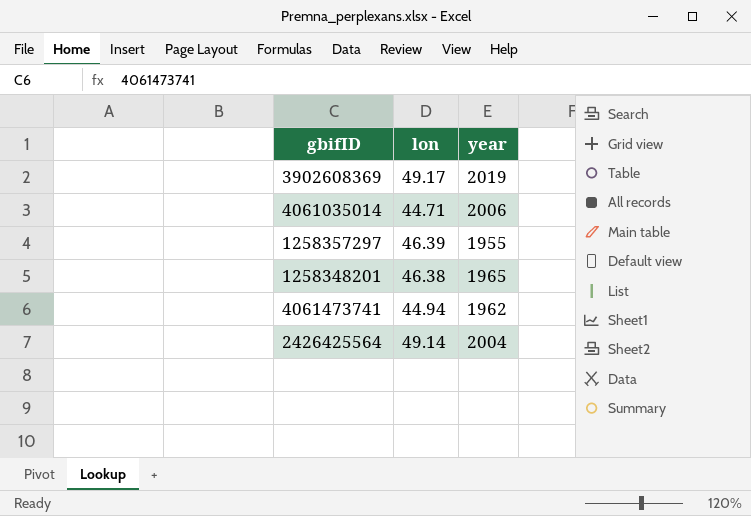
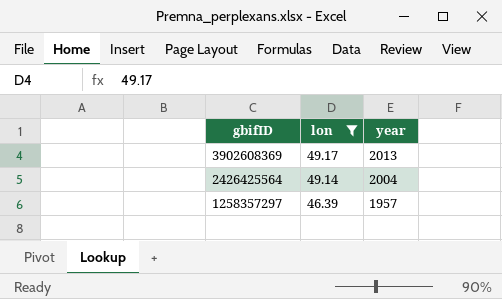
filter: none -> lon >= 46.39
row order: none -> gbifID descending
3902608369 | year: 2019 -> 2013
1258357297 | year: 1955 -> 1957

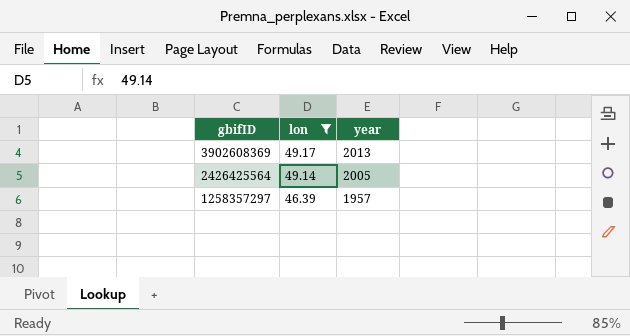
2426425564 | year: 2004 -> 2005

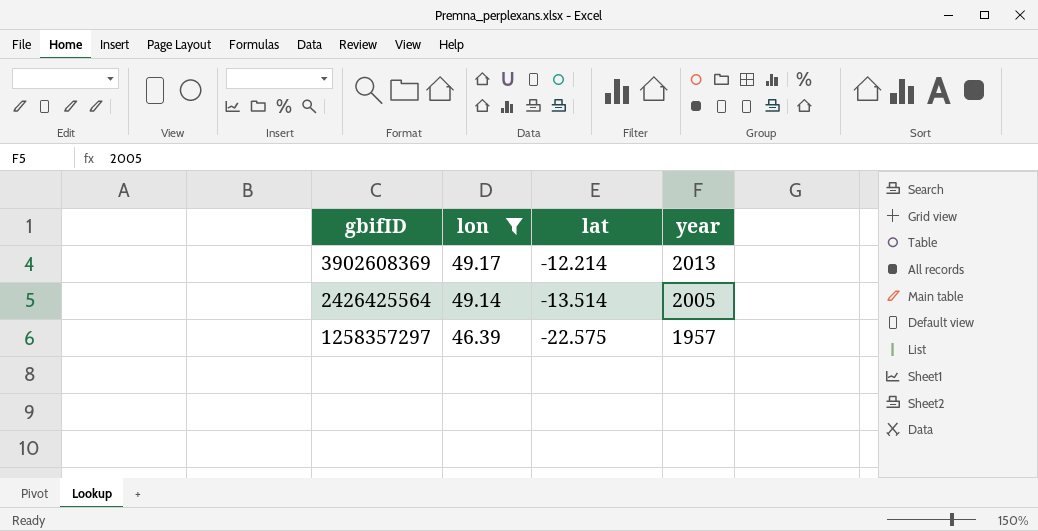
column lat | position: none -> 3

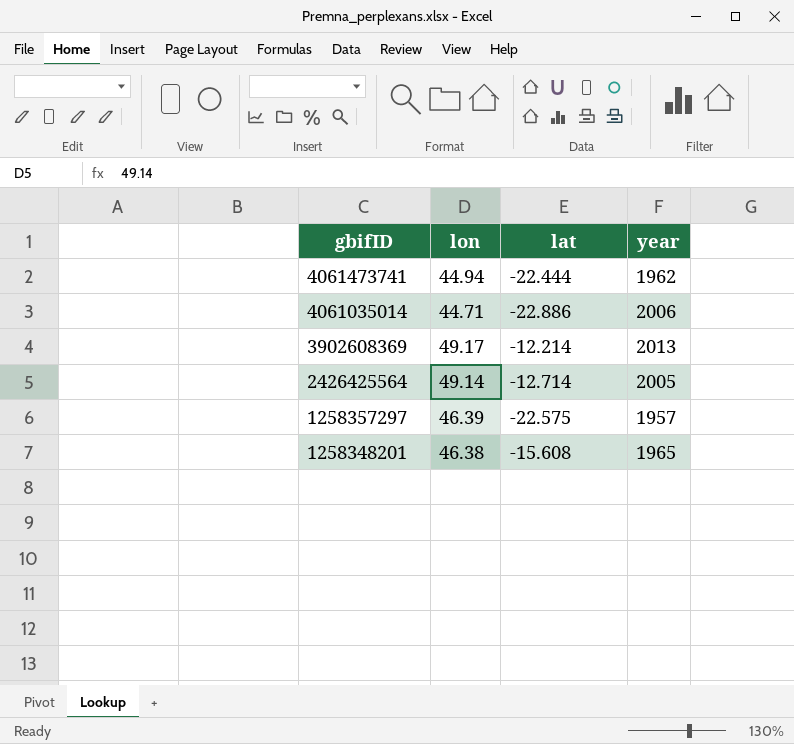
filter: lon >= 46.39 -> none
2426425564 | lat: -13.514 -> -12.714

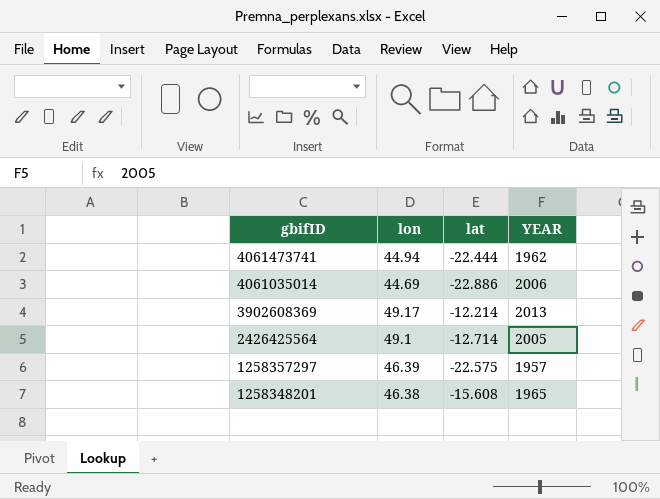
column name: year -> YEAR
4061035014 | lon: 44.71 -> 44.69
2426425564 | lon: 49.14 -> 49.1

